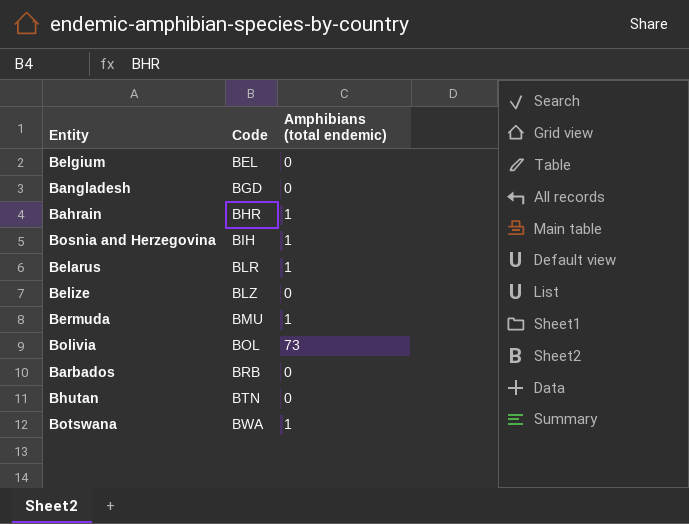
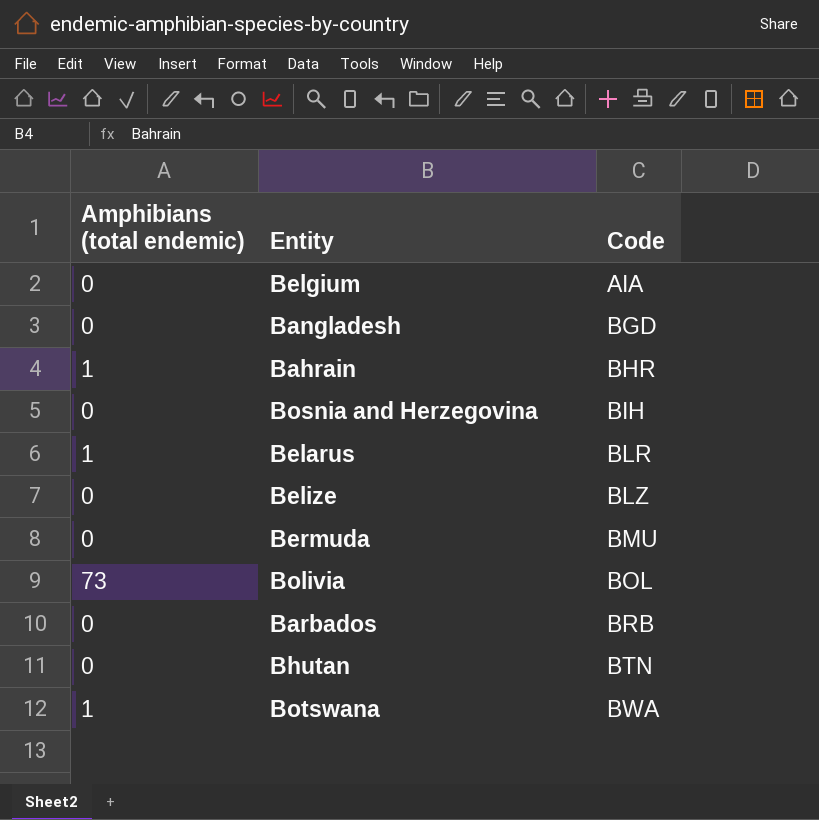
column Amphibians (total endemic) | position: 3 -> 1
Belgium | Code: BEL -> AIA
Bosnia and Herzegovina | Amphibians (total endemic): 1 -> 0
Bermuda | Amphibians (total endemic): 1 -> 0

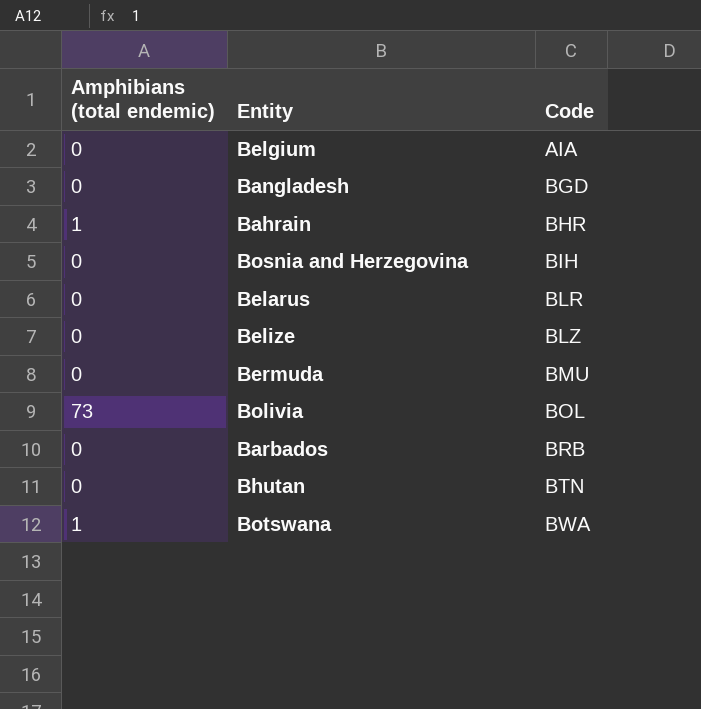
Belarus | Amphibians (total endemic): 1 -> 0

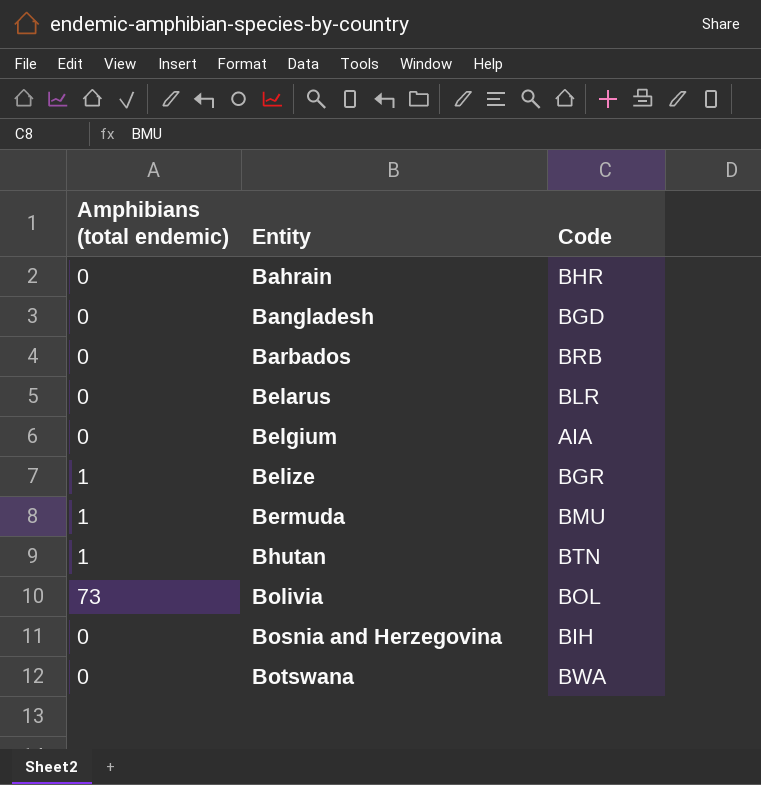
row order: Code ascending -> Entity ascending
Bahrain | Amphibians (total endemic): 1 -> 0
Belize | Amphibians (total endemic): 0 -> 1
Belize | Code: BLZ -> BGR
Bermuda | Amphibians (total endemic): 0 -> 1
Bhutan | Amphibians (total endemic): 0 -> 1
Botswana | Amphibians (total endemic): 1 -> 0

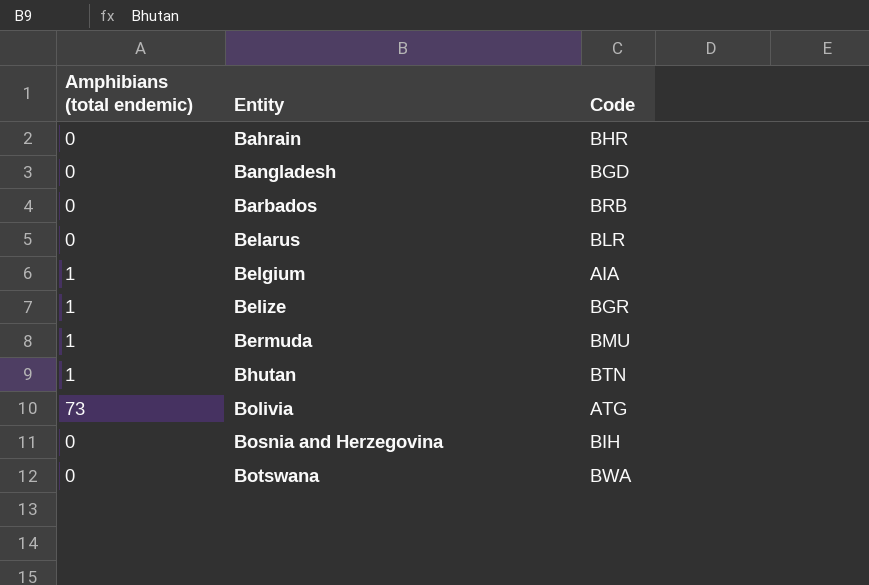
Belgium | Amphibians (total endemic): 0 -> 1
Bolivia | Code: BOL -> ATG

